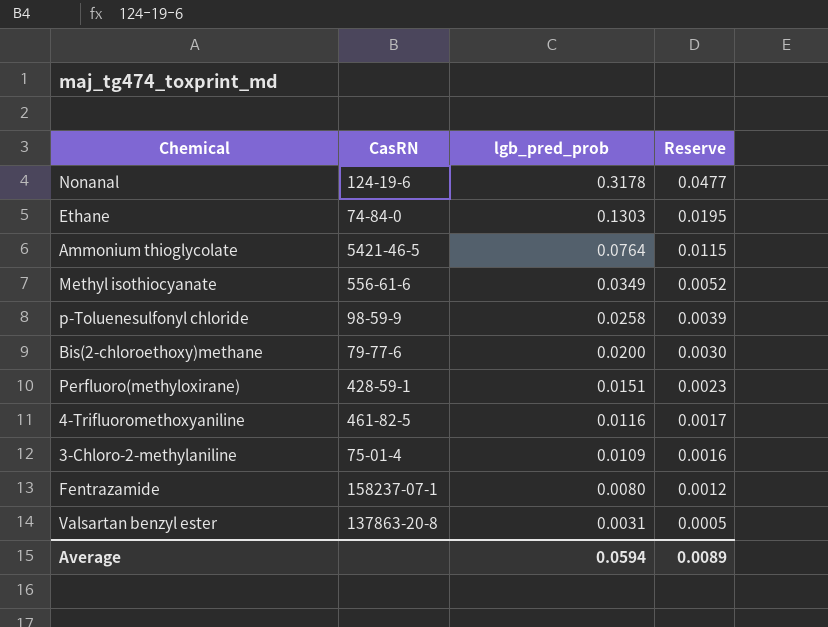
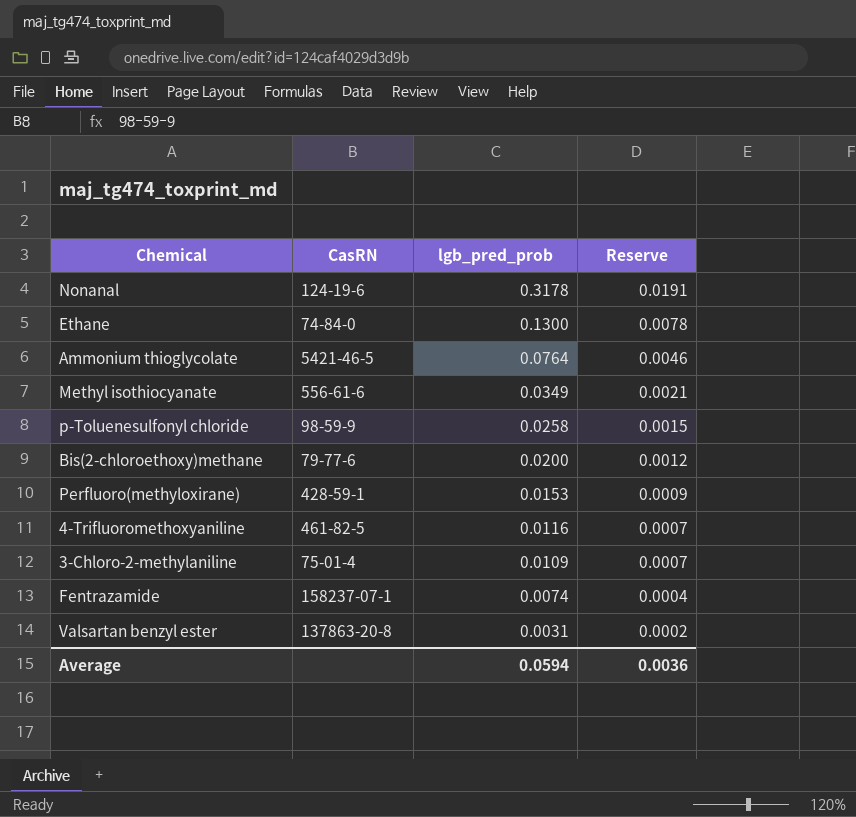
column Reserve | formula: [lgb_pred_prob] * 0.15 -> [lgb_pred_prob] * 0.06
Ethane | lgb_pred_prob: 0.1303 -> 0.1300
Perfluoro(methyloxirane) | lgb_pred_prob: 0.0151 -> 0.0153
Fentrazamide | lgb_pred_prob: 0.0080 -> 0.0074
Average | Reserve: 0.0089 -> 0.0036

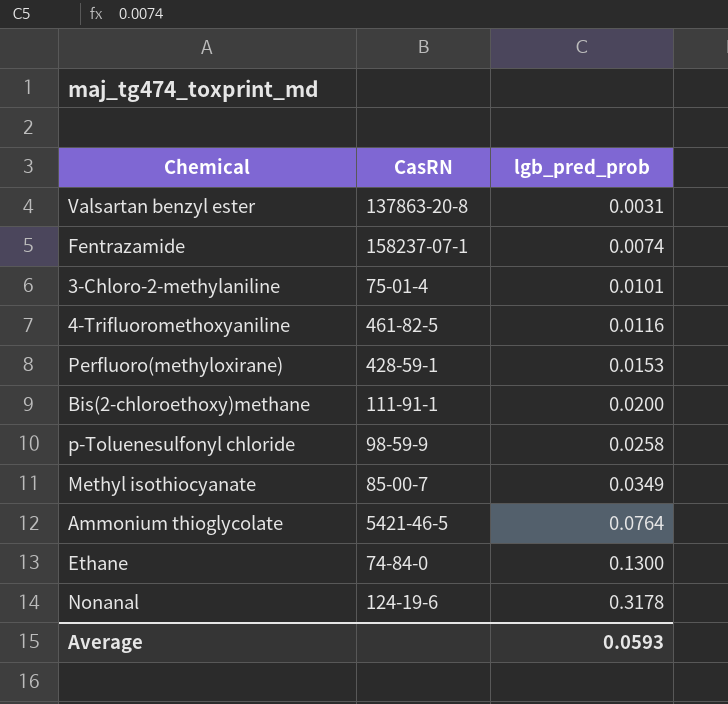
row order: lgb_pred_prob descending -> lgb_pred_prob ascending
column Reserve | formula: [lgb_pred_prob] * 0.06 -> none
3-Chloro-2-methylaniline | lgb_pred_prob: 0.0109 -> 0.0101
Bis(2-chloroethoxy)methane | CasRN: 79-77-6 -> 111-91-1
Methyl isothiocyanate | CasRN: 556-61-6 -> 85-00-7
Average | lgb_pred_prob: 0.0594 -> 0.0593

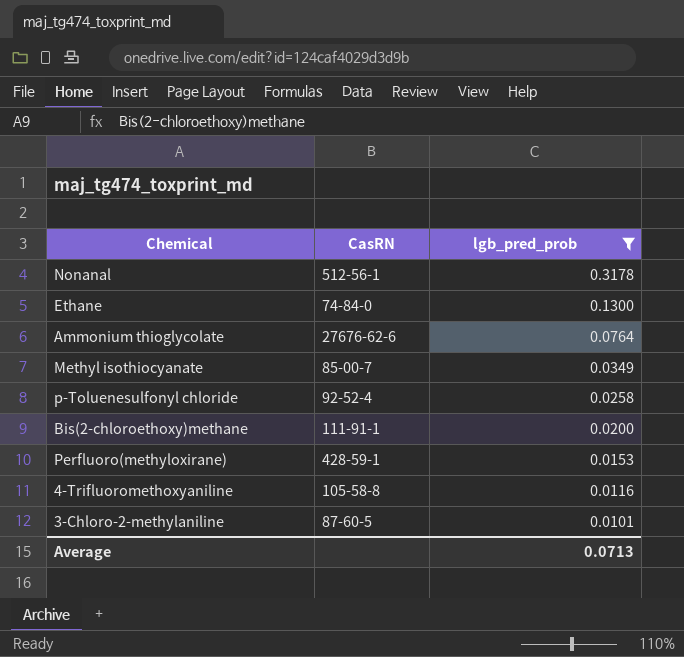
filter: none -> lgb_pred_prob >= 0.0101
row order: lgb_pred_prob ascending -> lgb_pred_prob descending
Nonanal | CasRN: 124-19-6 -> 512-56-1
Ammonium thioglycolate | CasRN: 5421-46-5 -> 27676-62-6
p-Toluenesulfonyl chloride | CasRN: 98-59-9 -> 92-52-4
4-Trifluoromethoxyaniline | CasRN: 461-82-5 -> 105-58-8
3-Chloro-2-methylaniline | CasRN: 75-01-4 -> 87-60-5
Average | lgb_pred_prob: 0.0593 -> 0.0713

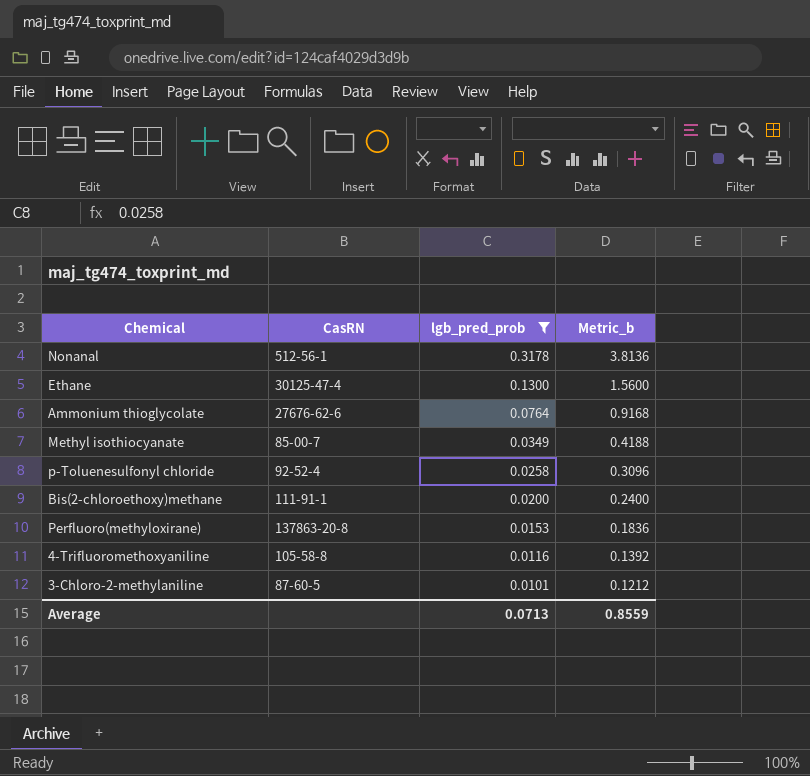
column Metric_b | formula: none -> [lgb_pred_prob] * 12
Ethane | CasRN: 74-84-0 -> 30125-47-4
Perfluoro(methyloxirane) | CasRN: 428-59-1 -> 137863-20-8

